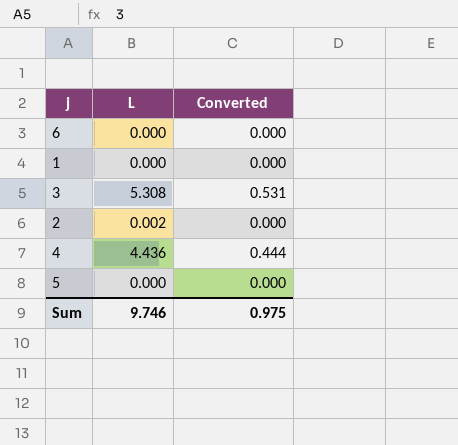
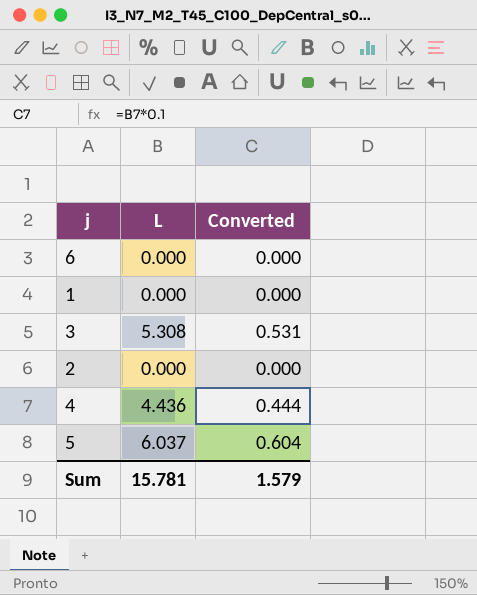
2 | L: 0.002 -> 0.000
5 | L: 0.000 -> 6.037
5 | Converted: 0.000 -> 0.604
Sum | L: 9.746 -> 15.781
Sum | Converted: 0.975 -> 1.579

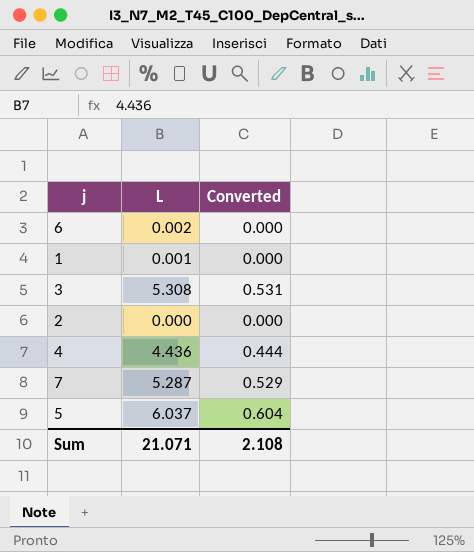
6 | L: 0.000 -> 0.002
1 | L: 0.000 -> 0.001
row 7: none -> 5.287 | 0.529
Sum | L: 15.781 -> 21.071
Sum | Converted: 1.579 -> 2.108

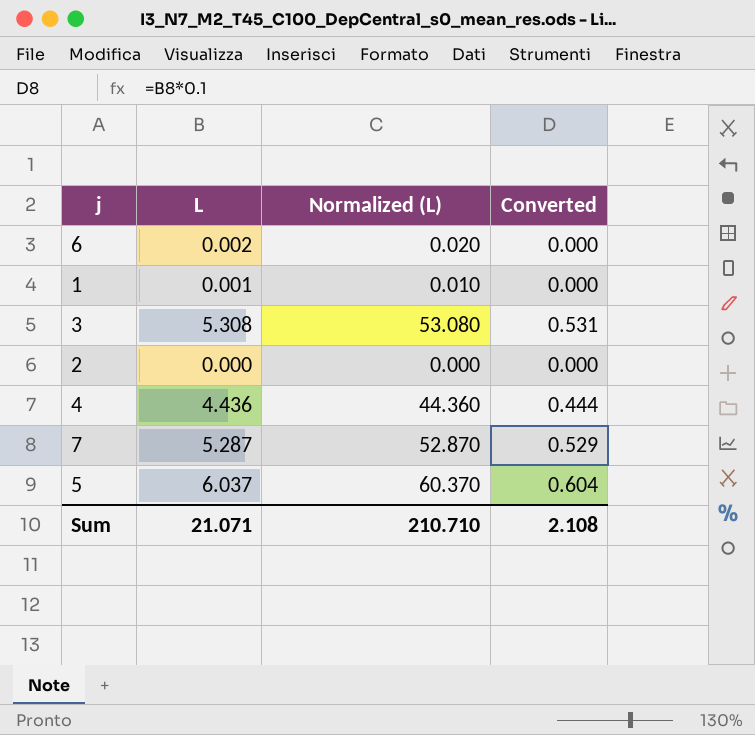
column Normalized (L) | formula: none -> [L] * 10

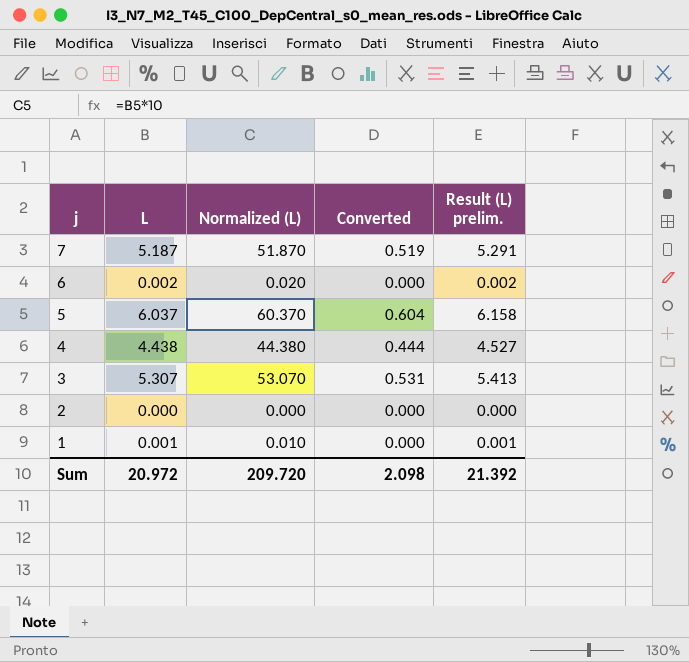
row order: none -> j descending
column Result (L) prelim. | formula: none -> [L] * 1.02
7 | L: 5.287 -> 5.187
7 | Normalized (L): 52.870 -> 51.870
7 | Converted: 0.529 -> 0.519
4 | L: 4.436 -> 4.438
4 | Normalized (L): 44.360 -> 44.380
3 | L: 5.308 -> 5.307
3 | Normalized (L): 53.080 -> 53.070
Sum | L: 21.071 -> 20.972
Sum | Normalized (L): 210.710 -> 209.720
Sum | Converted: 2.108 -> 2.098

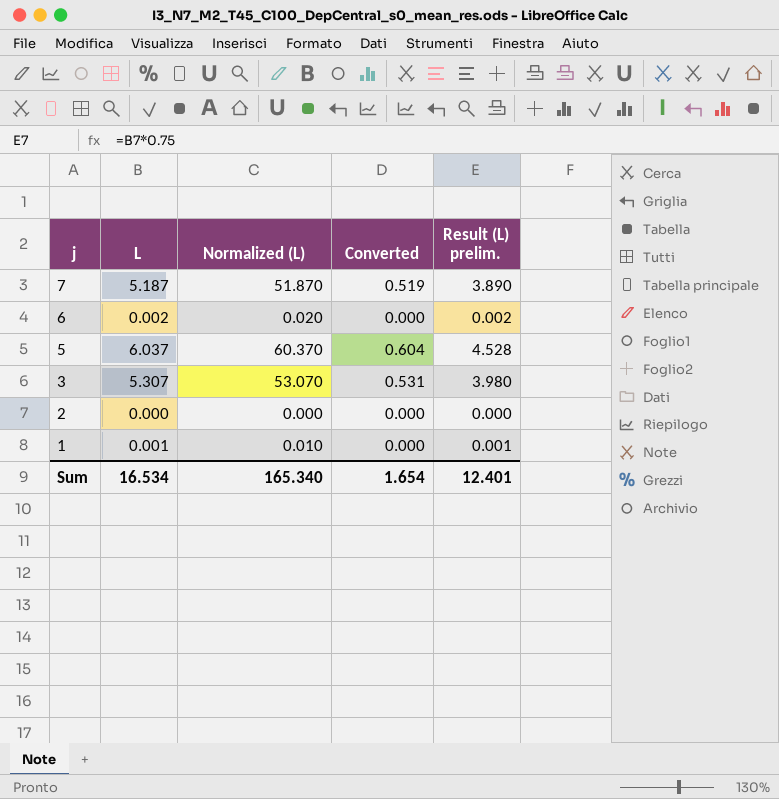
column Result (L) prelim. | formula: [L] * 1.02 -> [L] * 0.75
row 4: 4.438 | 44.380 | 0.444 | 4.527 -> none
Sum | L: 20.972 -> 16.534
Sum | Normalized (L): 209.720 -> 165.340
Sum | Converted: 2.098 -> 1.654
Sum | Result (L) prelim.: 21.392 -> 12.401

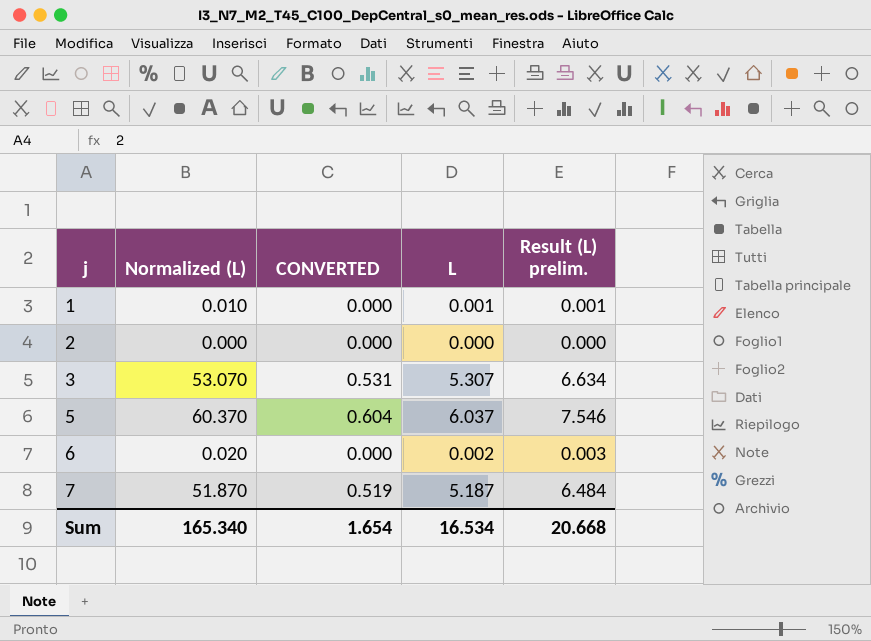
row order: j descending -> j ascending
column name: Converted -> CONVERTED
column L | position: 2 -> 4
column Result (L) prelim. | formula: [L] * 0.75 -> [L] * 1.25
Sum | Result (L) prelim.: 12.401 -> 20.668

